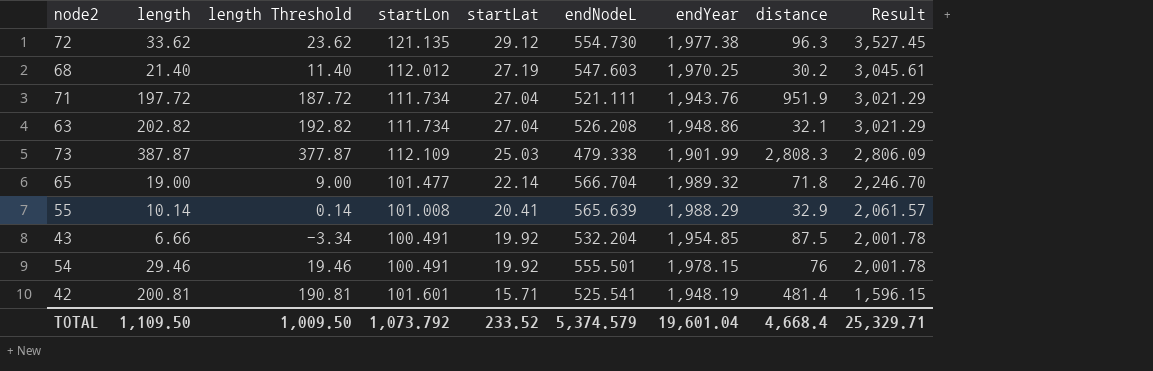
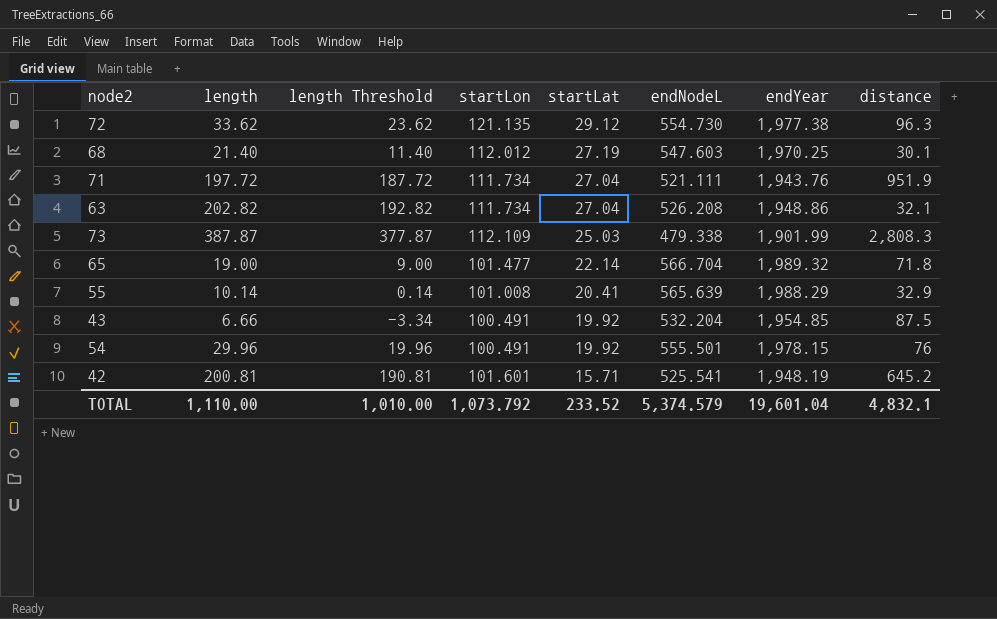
column Result | formula: [startLon] * [startLat] -> none
68 | distance: 30.2 -> 30.1
54 | length: 29.46 -> 29.96
54 | length Threshold: 19.46 -> 19.96
42 | distance: 481.4 -> 645.2
TOTAL | length: 1,109.50 -> 1,110.00
TOTAL | length Threshold: 1,009.50 -> 1,010.00
TOTAL | distance: 4,668.4 -> 4,832.1

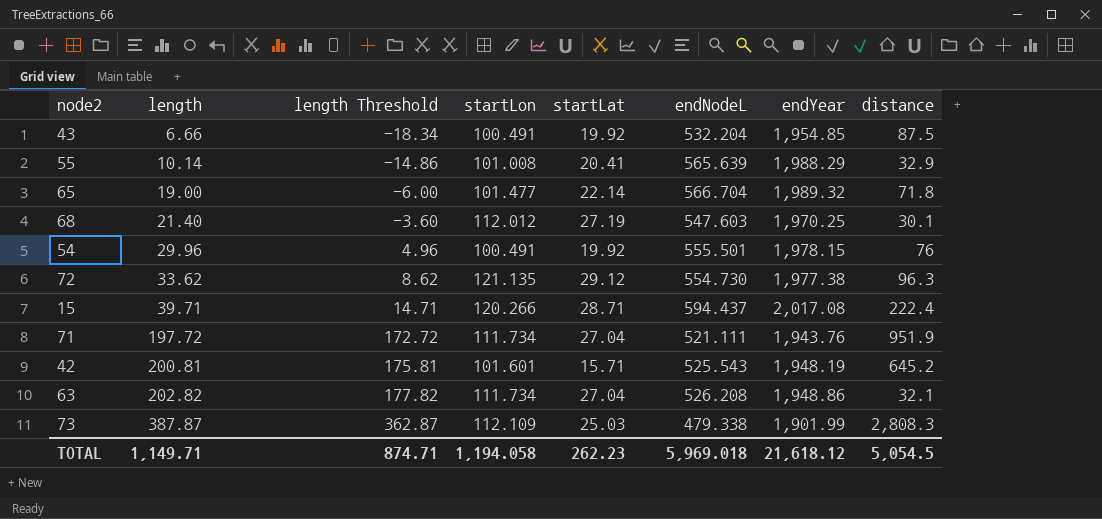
row order: startLat descending -> length ascending
column length Threshold | formula: [length] - 10 -> [length] - 25
row 15: none -> 39.71 | 14.71 | 120.266 | 28.71 | 594.437 | 2,017.08 | 222.4
42 | endNodeL: 525.541 -> 525.543
TOTAL | length: 1,110.00 -> 1,149.71
TOTAL | length Threshold: 1,010.00 -> 874.71
TOTAL | startLon: 1,073.792 -> 1,194.058
TOTAL | startLat: 233.52 -> 262.23
TOTAL | endNodeL: 5,374.579 -> 5,969.018
TOTAL | endYear: 19,601.04 -> 21,618.12
TOTAL | distance: 4,832.1 -> 5,054.5

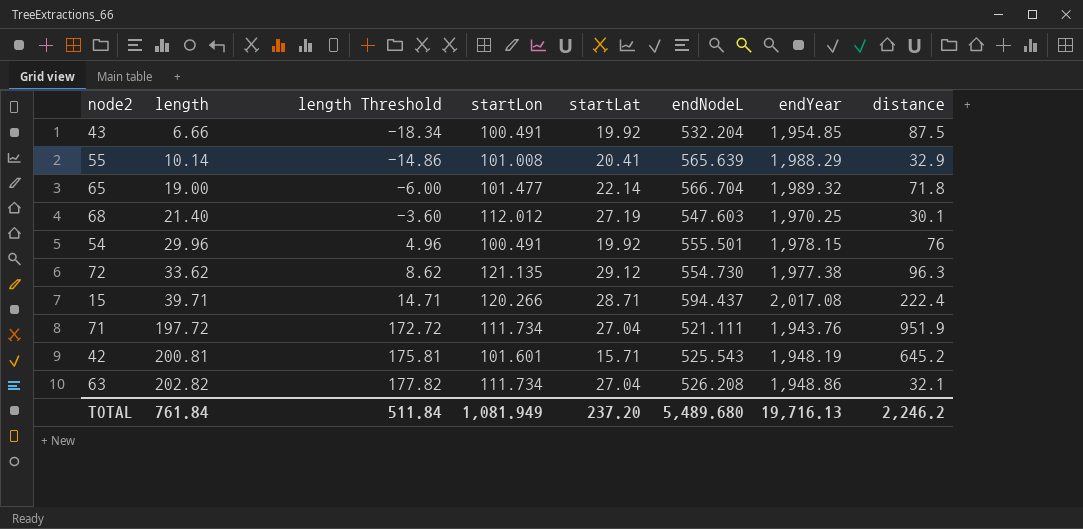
row 73: 387.87 | 362.87 | 112.109 | 25.03 | 479.338 | 1,901.99 | 2,808.3 -> none
TOTAL | length: 1,149.71 -> 761.84
TOTAL | length Threshold: 874.71 -> 511.84
TOTAL | startLon: 1,194.058 -> 1,081.949
TOTAL | startLat: 262.23 -> 237.20
TOTAL | endNodeL: 5,969.018 -> 5,489.680
TOTAL | endYear: 21,618.12 -> 19,716.13
TOTAL | distance: 5,054.5 -> 2,246.2

